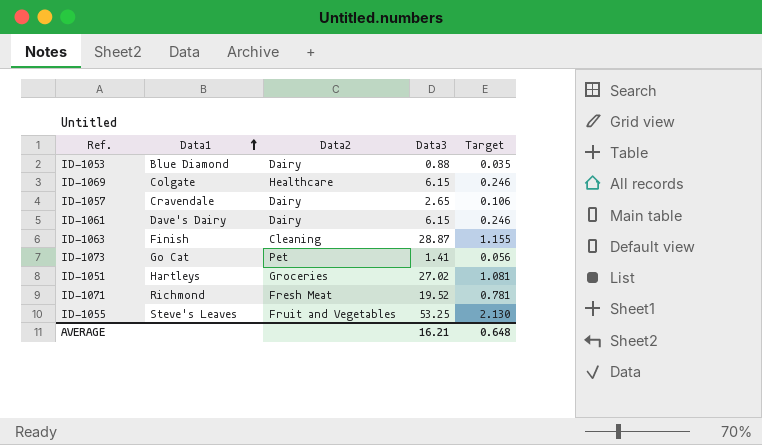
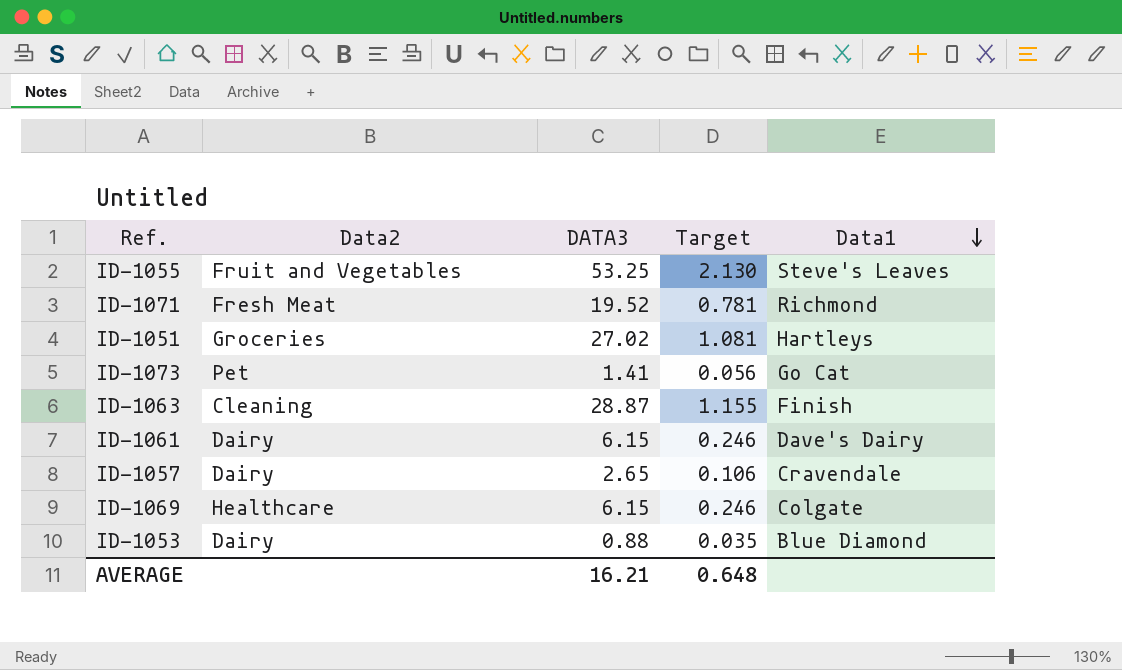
row order: Data1 ascending -> Data1 descending
column name: Data3 -> DATA3
column Data1 | position: 2 -> 5

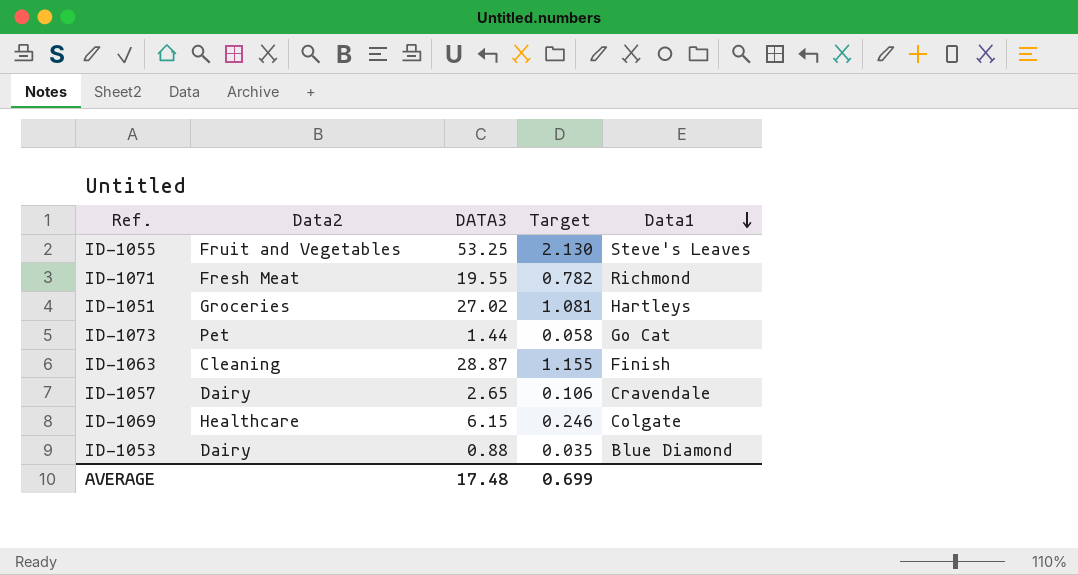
row ID-1061: Dairy | 6.15 | 0.246 | Dave's Dairy -> none
ID-1071 | DATA3: 19.52 -> 19.55
ID-1071 | Target: 0.781 -> 0.782
ID-1073 | DATA3: 1.41 -> 1.44
ID-1073 | Target: 0.056 -> 0.058
AVERAGE | DATA3: 16.21 -> 17.48
AVERAGE | Target: 0.648 -> 0.699

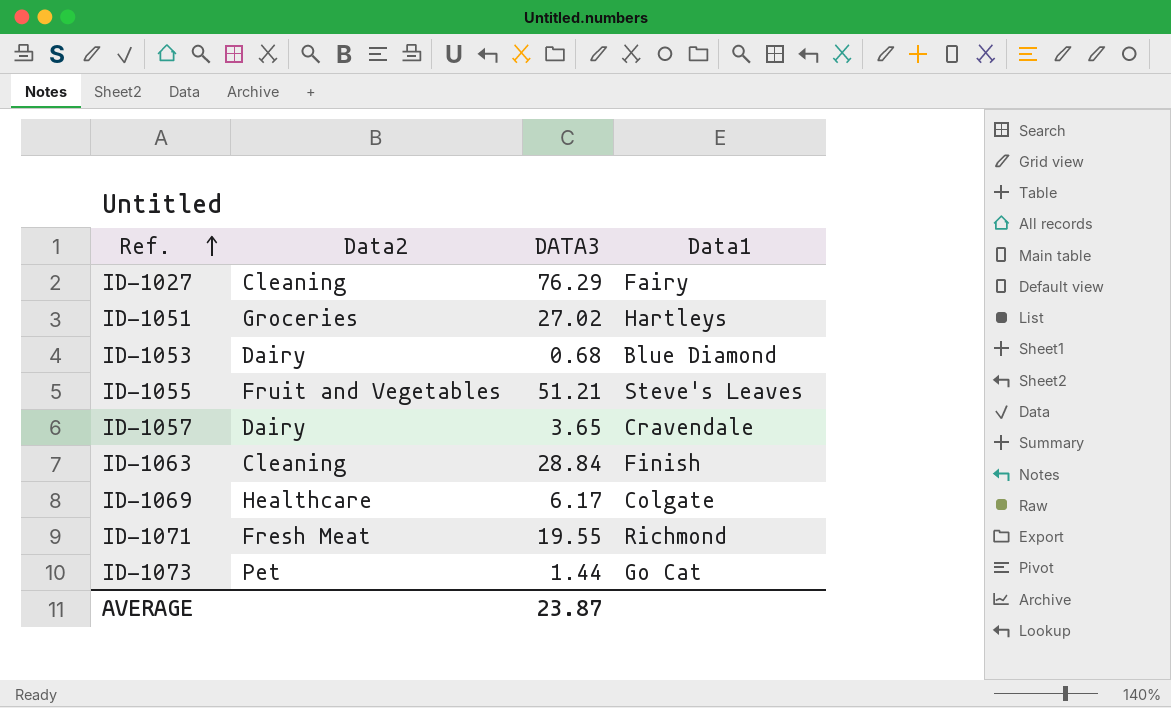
row order: Data1 descending -> Ref. ascending
column Target | formula: [DATA3] * 0.04 -> none
row ID-1027: none -> Cleaning | 76.29 | Fairy
ID-1053 | DATA3: 0.88 -> 0.68
ID-1055 | DATA3: 53.25 -> 51.21
ID-1057 | DATA3: 2.65 -> 3.65
ID-1063 | DATA3: 28.87 -> 28.84
ID-1069 | DATA3: 6.15 -> 6.17
AVERAGE | DATA3: 17.48 -> 23.87

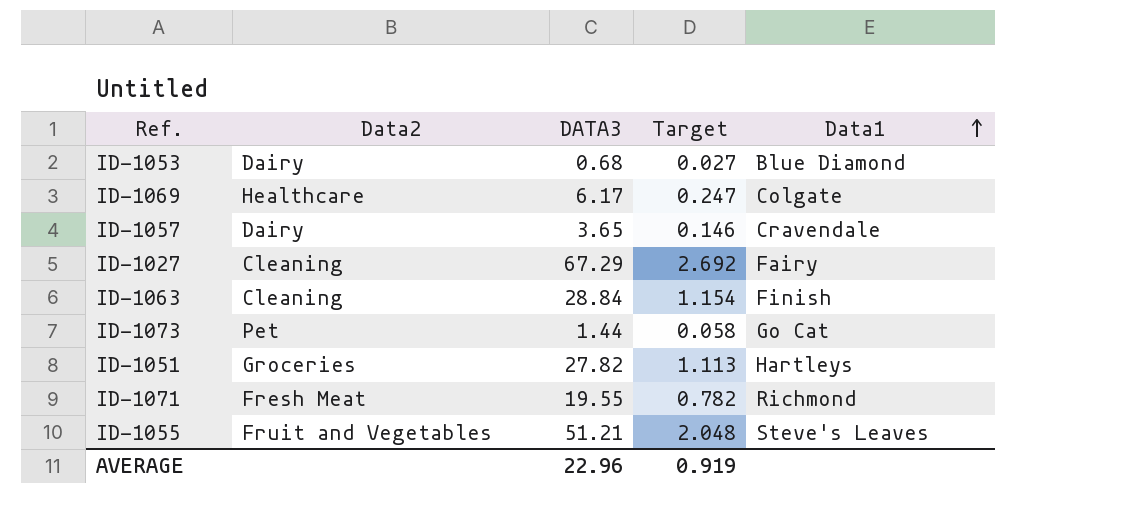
row order: Ref. ascending -> Data1 ascending
column Target | formula: none -> [DATA3] * 0.04
ID-1027 | DATA3: 76.29 -> 67.29
ID-1051 | DATA3: 27.02 -> 27.82
AVERAGE | DATA3: 23.87 -> 22.96

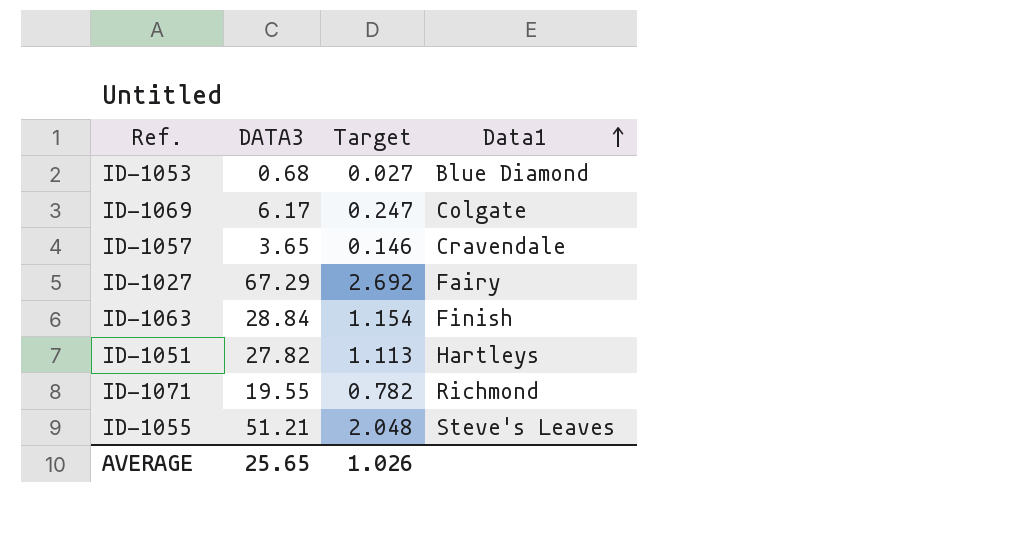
column Data2 | position: 2 -> none
row ID-1073: Pet | 1.44 | 0.058 | Go Cat -> none
AVERAGE | DATA3: 22.96 -> 25.65
AVERAGE | Target: 0.919 -> 1.026

